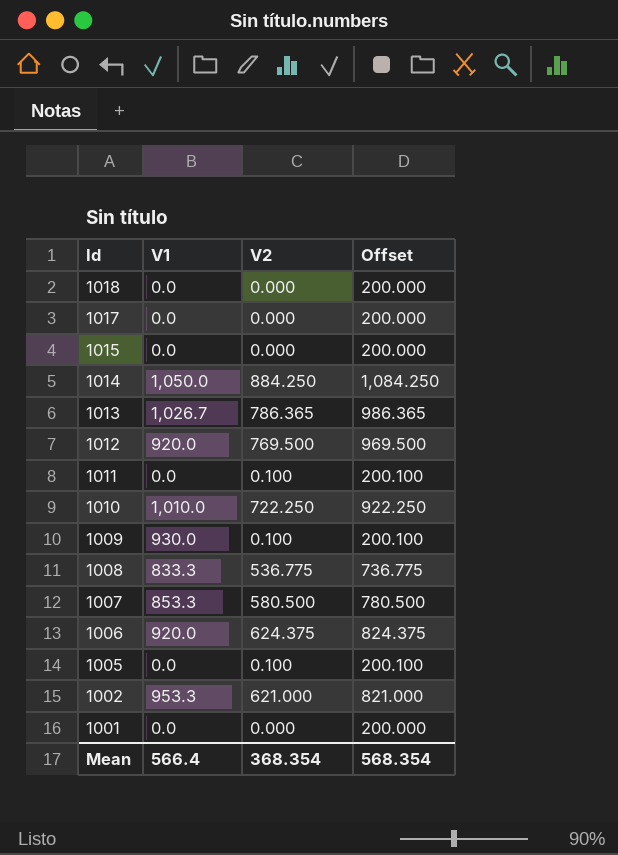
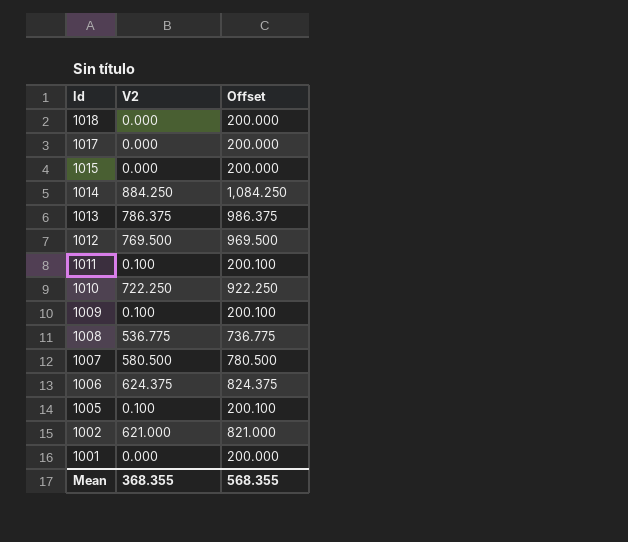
column V1 | position: 2 -> none
1013 | V2: 786.365 -> 786.375
1013 | Offset: 986.365 -> 986.375
Mean | V2: 368.354 -> 368.355
Mean | Offset: 568.354 -> 568.355

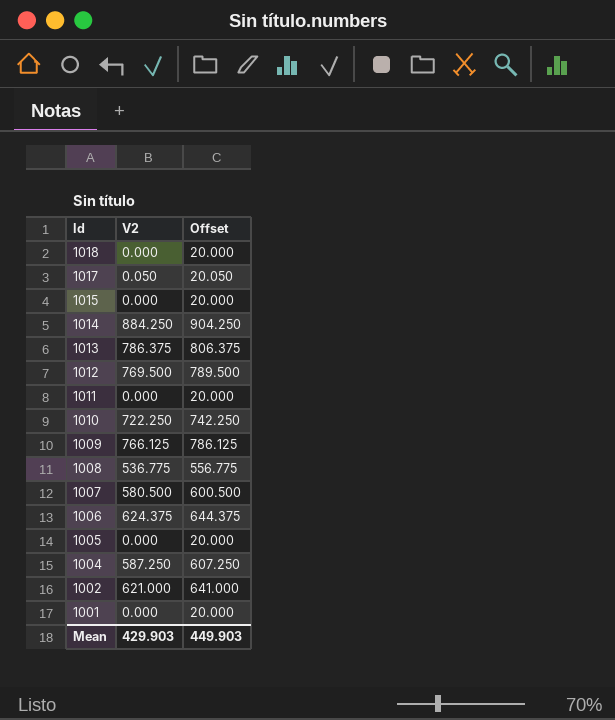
column Offset | formula: [V2] + 200 -> [V2] + 20
1017 | V2: 0.000 -> 0.050
1011 | V2: 0.100 -> 0.000
1009 | V2: 0.100 -> 766.125
1005 | V2: 0.100 -> 0.000
row 1004: none -> 587.250 | 607.250
Mean | V2: 368.355 -> 429.903
Mean | Offset: 568.355 -> 449.903

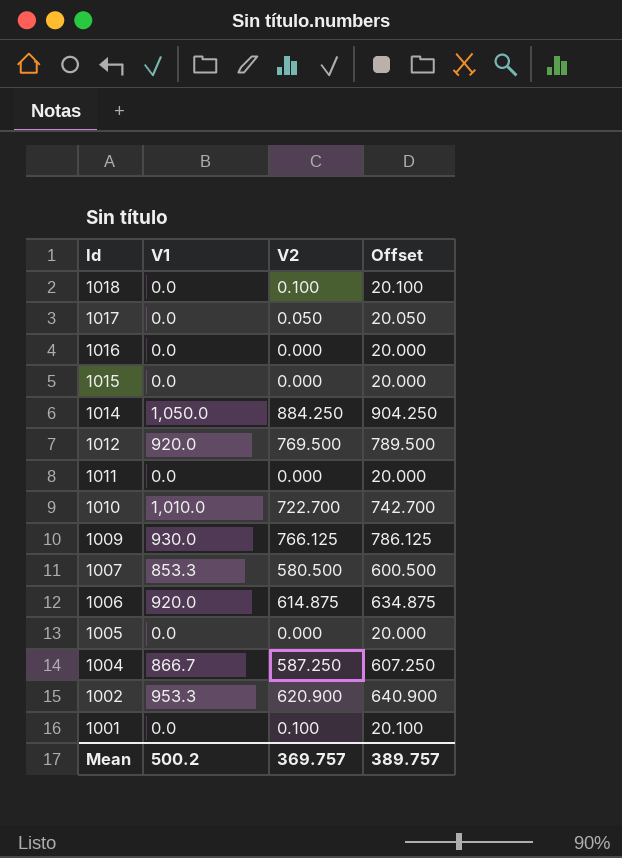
column V1 | position: none -> 2
row 1013: 786.375 | 806.375 -> none
row 1008: 536.775 | 556.775 -> none
1018 | V2: 0.000 -> 0.100
1018 | Offset: 20.000 -> 20.100
row 1016: none -> 0.0 | 0.000 | 20.000
1010 | V2: 722.250 -> 722.700
1010 | Offset: 742.250 -> 742.700
1006 | V2: 624.375 -> 614.875
1006 | Offset: 644.375 -> 634.875
1002 | V2: 621.000 -> 620.900
1002 | Offset: 641.000 -> 640.900
1001 | V2: 0.000 -> 0.100
1001 | Offset: 20.000 -> 20.100
Mean | V2: 429.903 -> 369.757
Mean | Offset: 449.903 -> 389.757

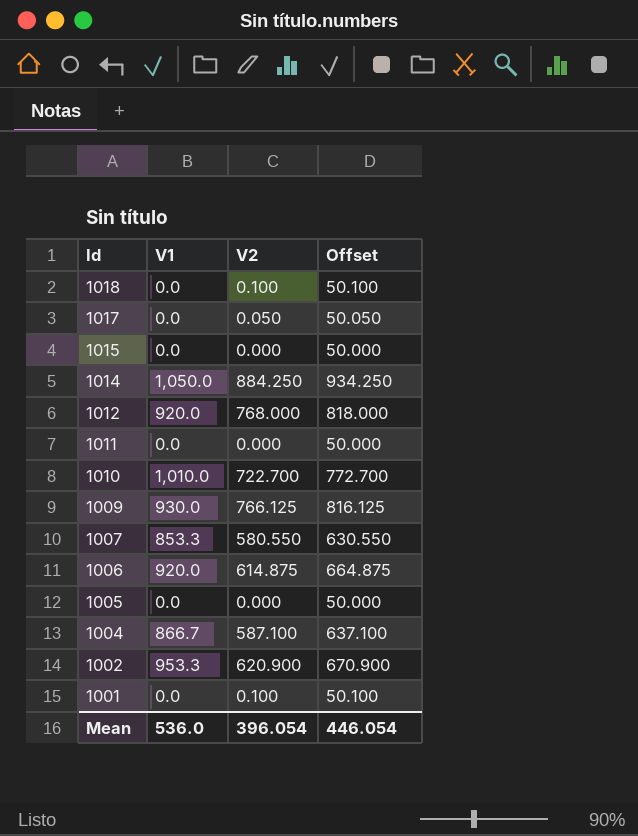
column Offset | formula: [V2] + 20 -> [V2] + 50
row 1016: 0.0 | 0.000 | 20.000 -> none
1012 | V2: 769.500 -> 768.000
1007 | V2: 580.500 -> 580.550
1004 | V2: 587.250 -> 587.100
Mean | V1: 500.2 -> 536.0
Mean | V2: 369.757 -> 396.054
Mean | Offset: 389.757 -> 446.054

